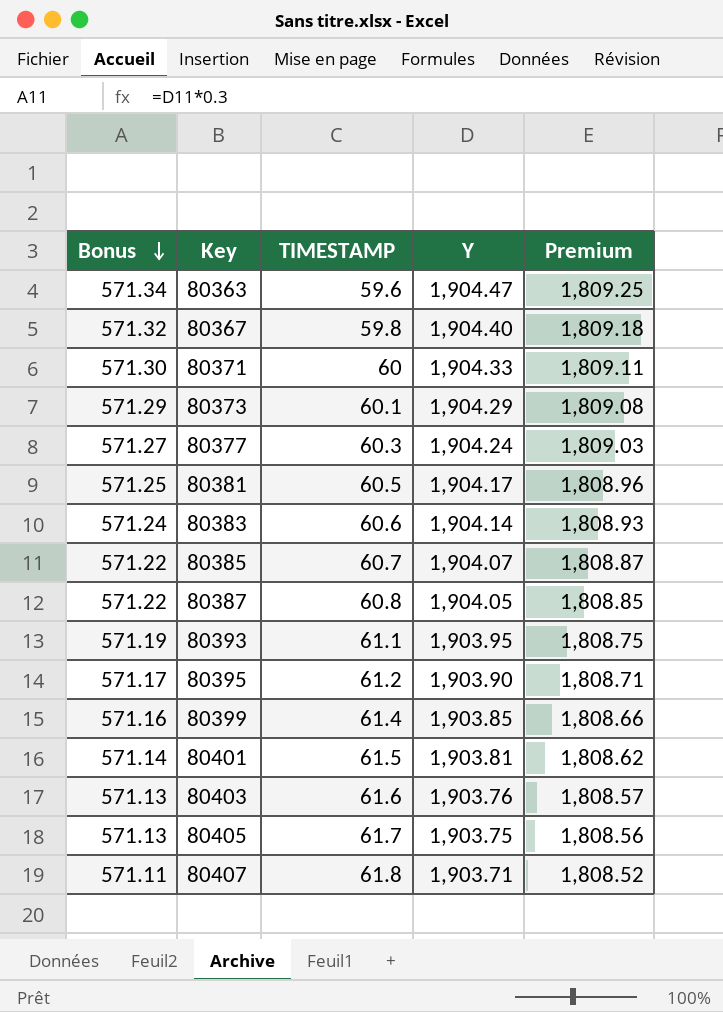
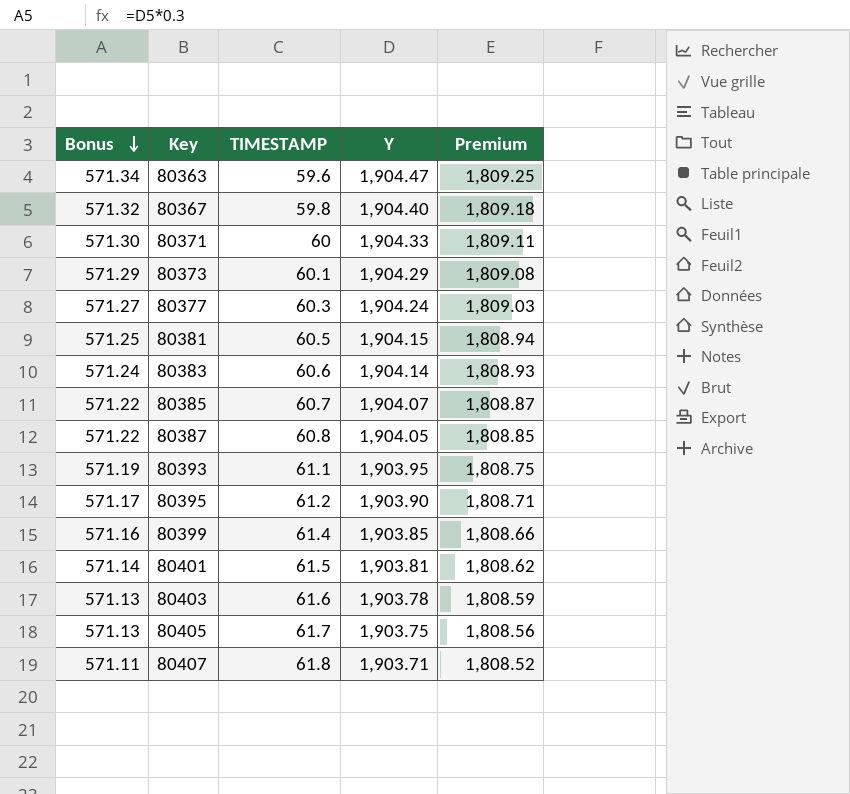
80381 | Y: 1,904.17 -> 1,904.15
80381 | Premium: 1,808.96 -> 1,808.94
80403 | Y: 1,903.76 -> 1,903.78
80403 | Premium: 1,808.57 -> 1,808.59

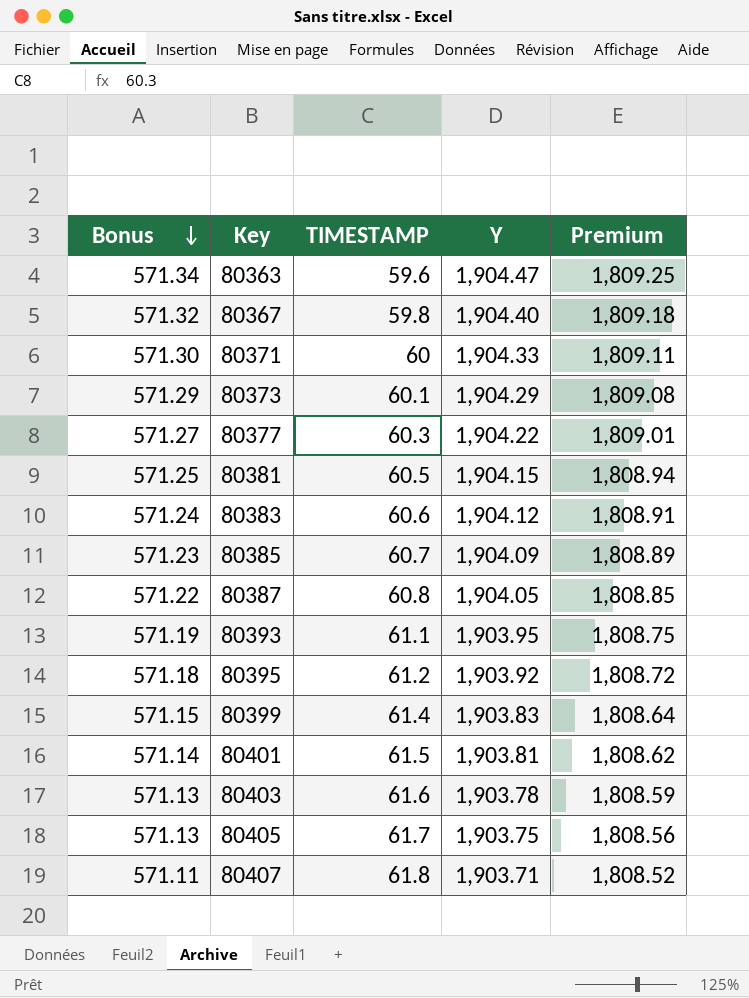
80377 | Y: 1,904.24 -> 1,904.22
80377 | Premium: 1,809.03 -> 1,809.01
80383 | Y: 1,904.14 -> 1,904.12
80383 | Premium: 1,808.93 -> 1,808.91
80385 | Bonus: 571.22 -> 571.23
80385 | Y: 1,904.07 -> 1,904.09
80385 | Premium: 1,808.87 -> 1,808.89
80395 | Bonus: 571.17 -> 571.18
80395 | Y: 1,903.90 -> 1,903.92
80395 | Premium: 1,808.71 -> 1,808.72
80399 | Bonus: 571.16 -> 571.15
80399 | Y: 1,903.85 -> 1,903.83
80399 | Premium: 1,808.66 -> 1,808.64

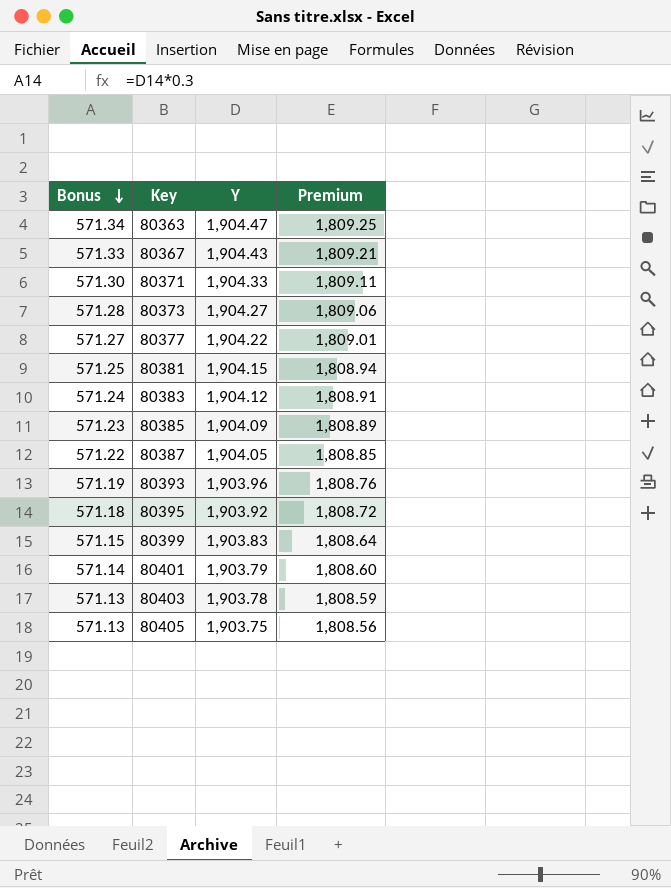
column TIMESTAMP | position: 3 -> none
row 80407: 571.11 | 61.8 | 1,903.71 | 1,808.52 -> none
80367 | Bonus: 571.32 -> 571.33
80367 | Y: 1,904.40 -> 1,904.43
80367 | Premium: 1,809.18 -> 1,809.21
80373 | Bonus: 571.29 -> 571.28
80373 | Y: 1,904.29 -> 1,904.27
80373 | Premium: 1,809.08 -> 1,809.06
80393 | Y: 1,903.95 -> 1,903.96
80393 | Premium: 1,808.75 -> 1,808.76
80401 | Y: 1,903.81 -> 1,903.79
80401 | Premium: 1,808.62 -> 1,808.60

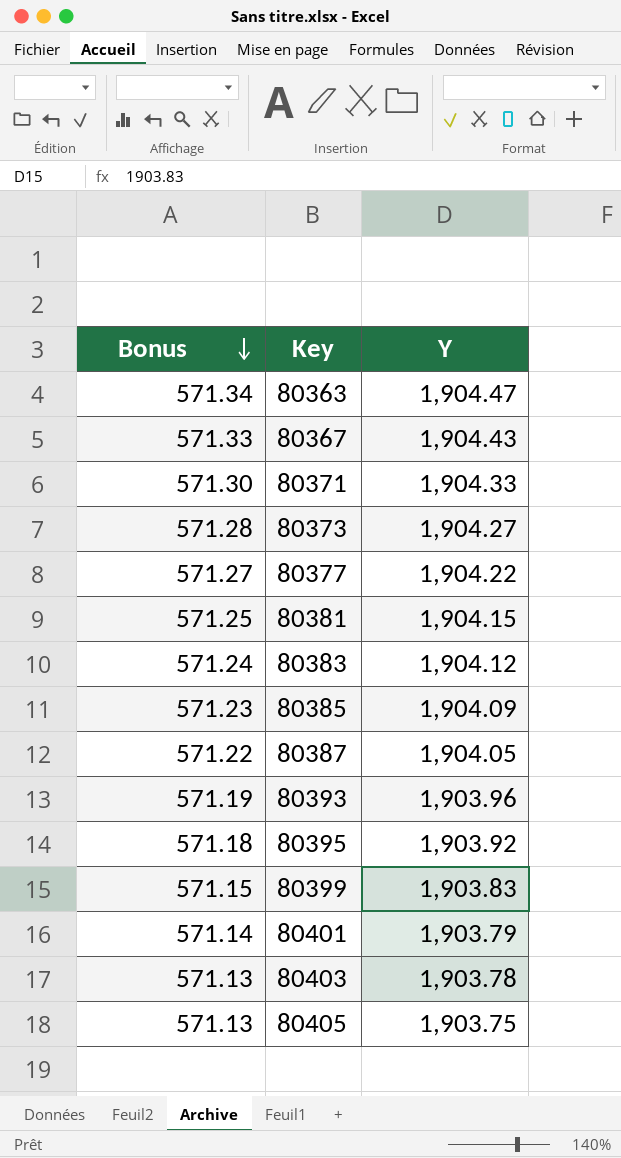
column Premium | formula: [Y] * 0.95 -> none

